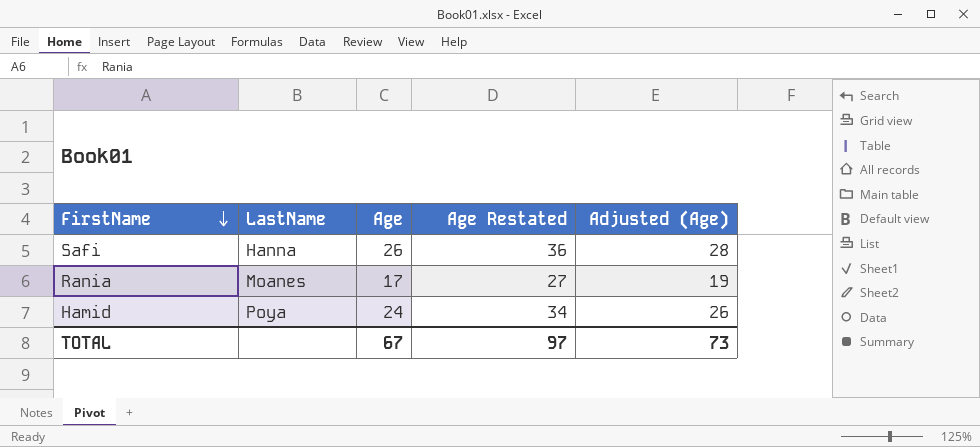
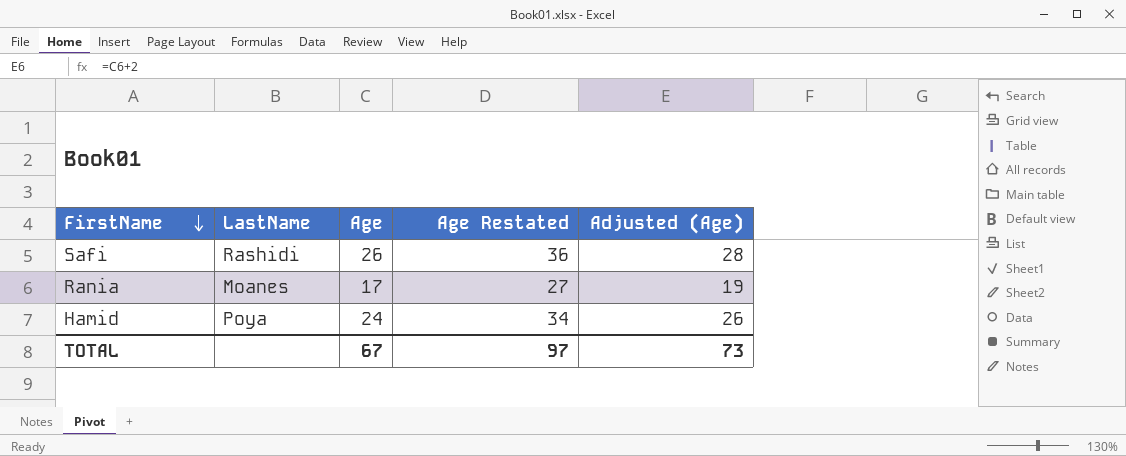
Safi | LastName: Hanna -> Rashidi

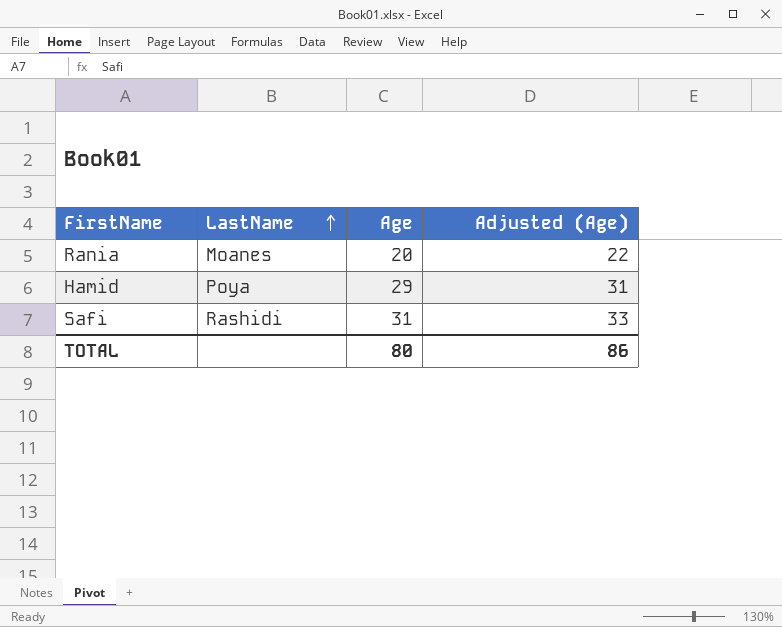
row order: FirstName descending -> LastName ascending
column Age Restated | formula: [Age] + 10 -> none
Rania | Age: 17 -> 20
Rania | Adjusted (Age): 19 -> 22
Hamid | Age: 24 -> 29
Hamid | Adjusted (Age): 26 -> 31
Safi | Age: 26 -> 31
Safi | Adjusted (Age): 28 -> 33
TOTAL | Age: 67 -> 80
TOTAL | Adjusted (Age): 73 -> 86

